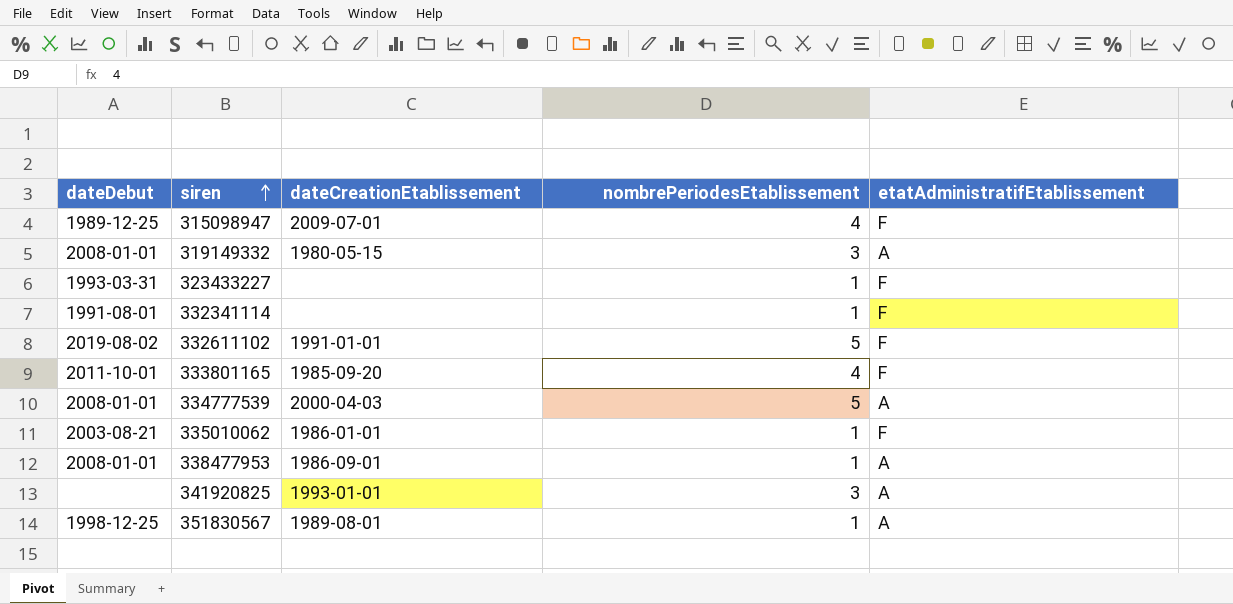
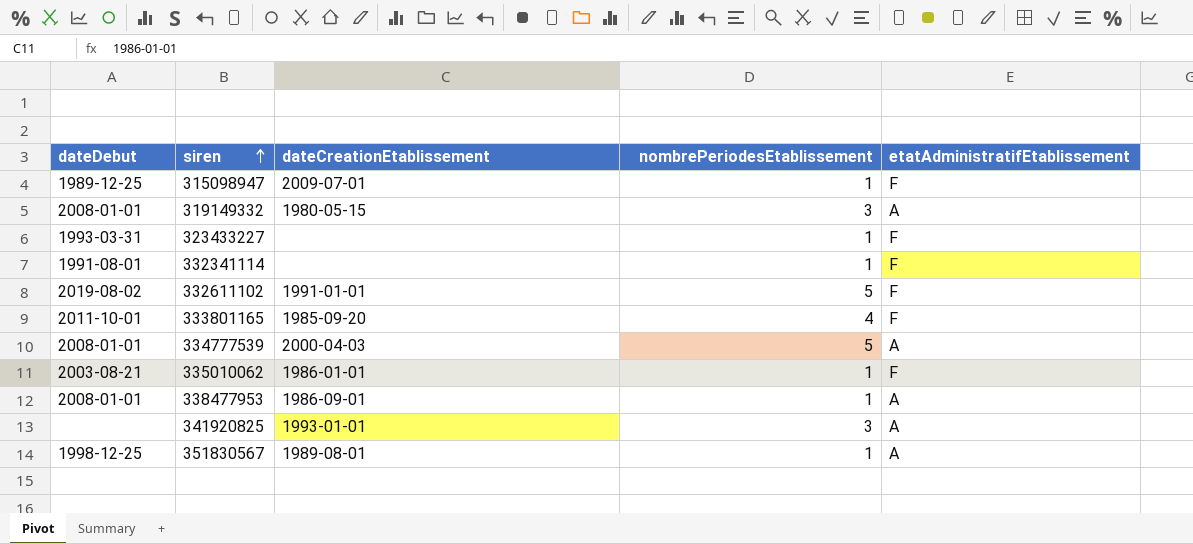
315098947 | nombrePeriodesEtablissement: 4 -> 1

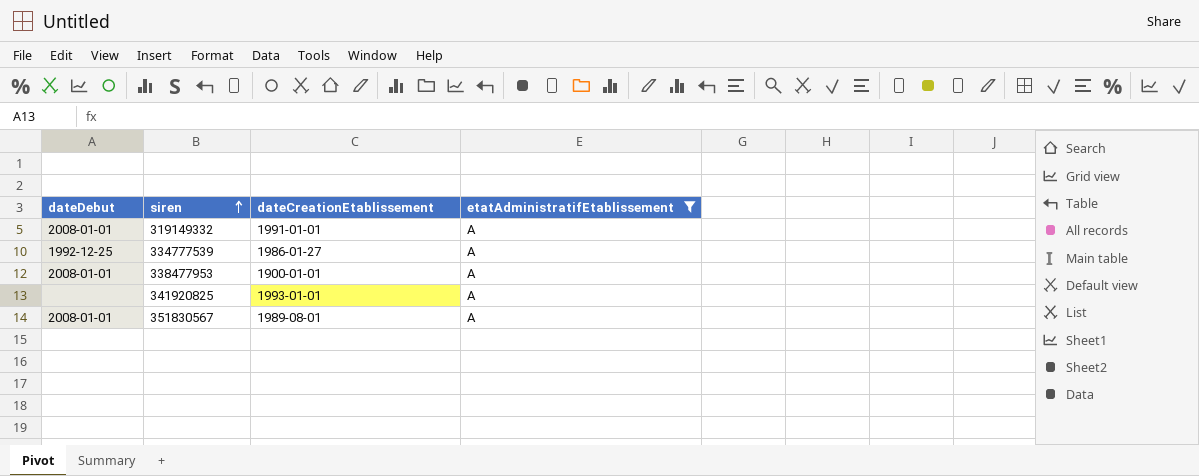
filter: none -> etatAdministratifEtablissement = A
column nombrePeriodesEtablissement | position: 4 -> none
319149332 | dateCreationEtablissement: 1980-05-15 -> 1991-01-01
334777539 | dateDebut: 2008-01-01 -> 1992-12-25
334777539 | dateCreationEtablissement: 2000-04-03 -> 1986-01-27
338477953 | dateCreationEtablissement: 1986-09-01 -> 1900-01-01
351830567 | dateDebut: 1998-12-25 -> 2008-01-01

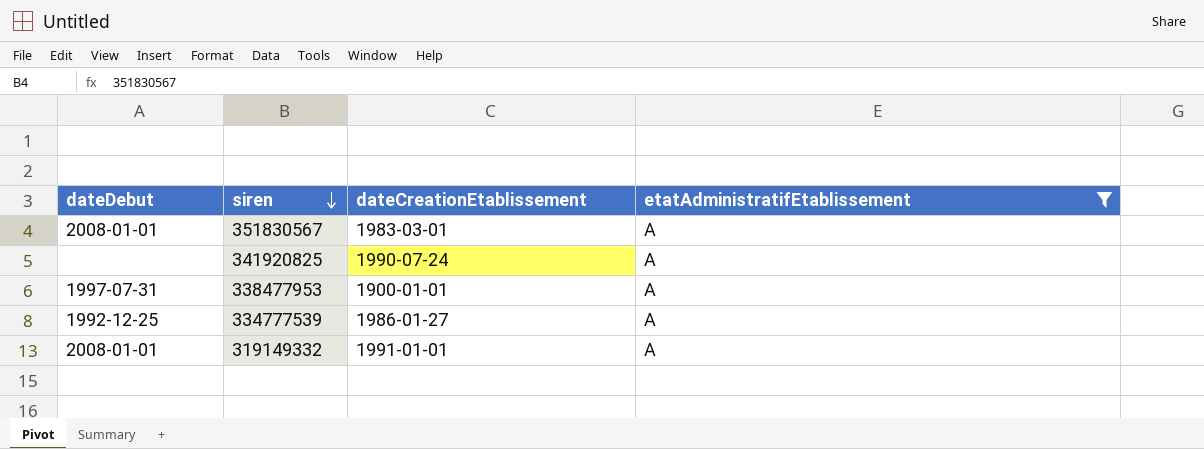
row order: siren ascending -> siren descending
351830567 | dateCreationEtablissement: 1989-08-01 -> 1983-03-01
341920825 | dateCreationEtablissement: 1993-01-01 -> 1990-07-24
338477953 | dateDebut: 2008-01-01 -> 1997-07-31

